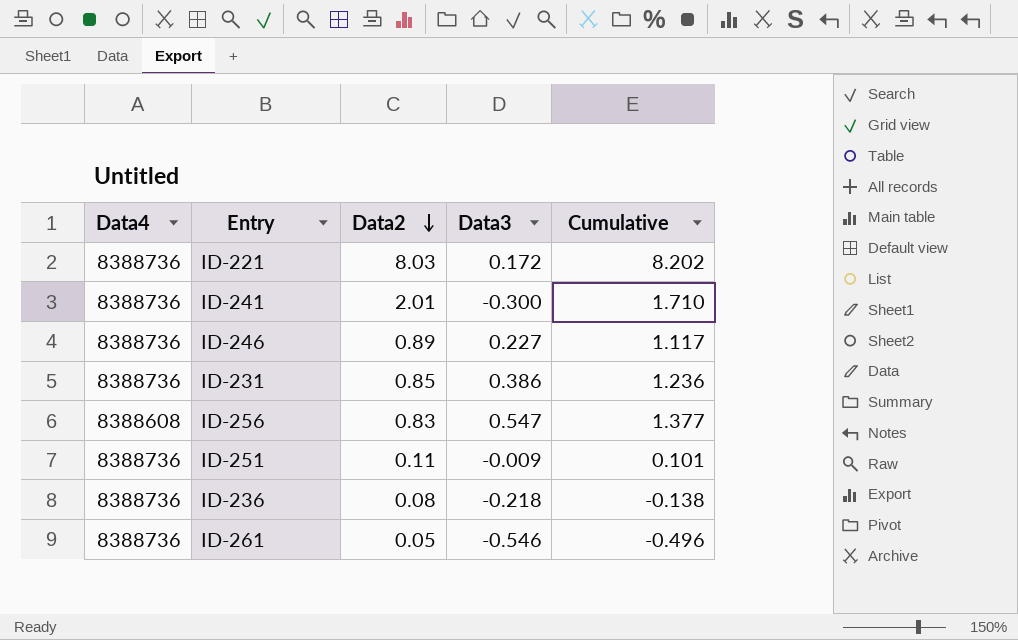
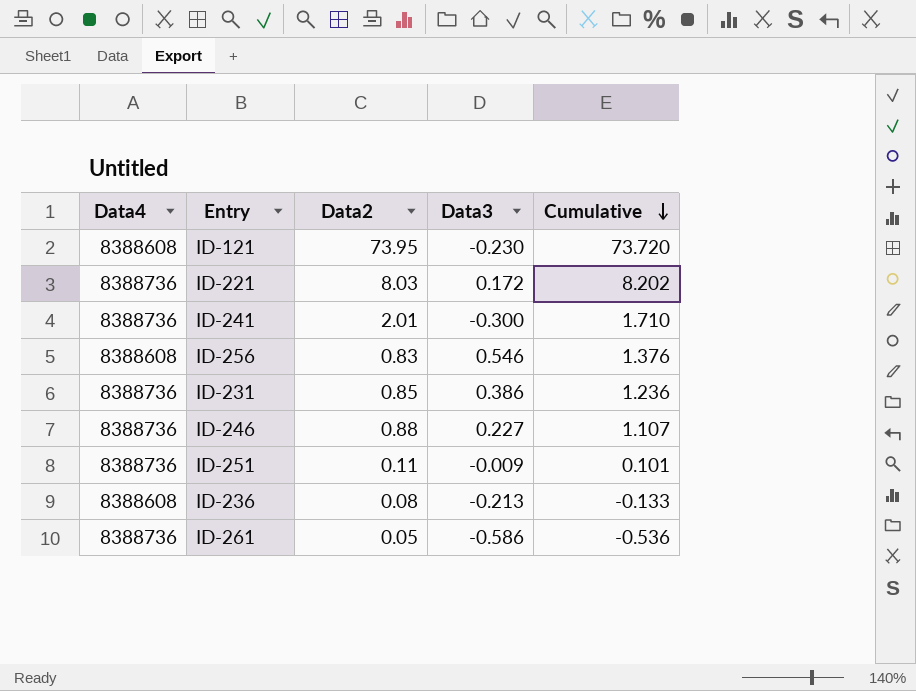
row order: Data2 descending -> Cumulative descending
row ID-121: none -> 8388608 | 73.95 | -0.230 | 73.720
ID-256 | Data3: 0.547 -> 0.546
ID-256 | Cumulative: 1.377 -> 1.376
ID-246 | Data2: 0.89 -> 0.88
ID-246 | Cumulative: 1.117 -> 1.107
ID-236 | Data4: 8388736 -> 8388608
ID-236 | Data3: -0.218 -> -0.213
ID-236 | Cumulative: -0.138 -> -0.133
ID-261 | Data3: -0.546 -> -0.586
ID-261 | Cumulative: -0.496 -> -0.536

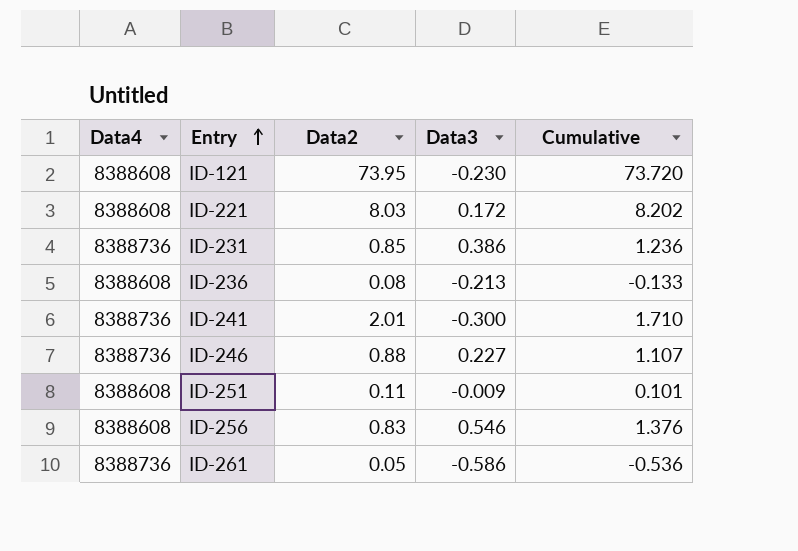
row order: Cumulative descending -> Entry ascending
ID-221 | Data4: 8388736 -> 8388608
ID-251 | Data4: 8388736 -> 8388608

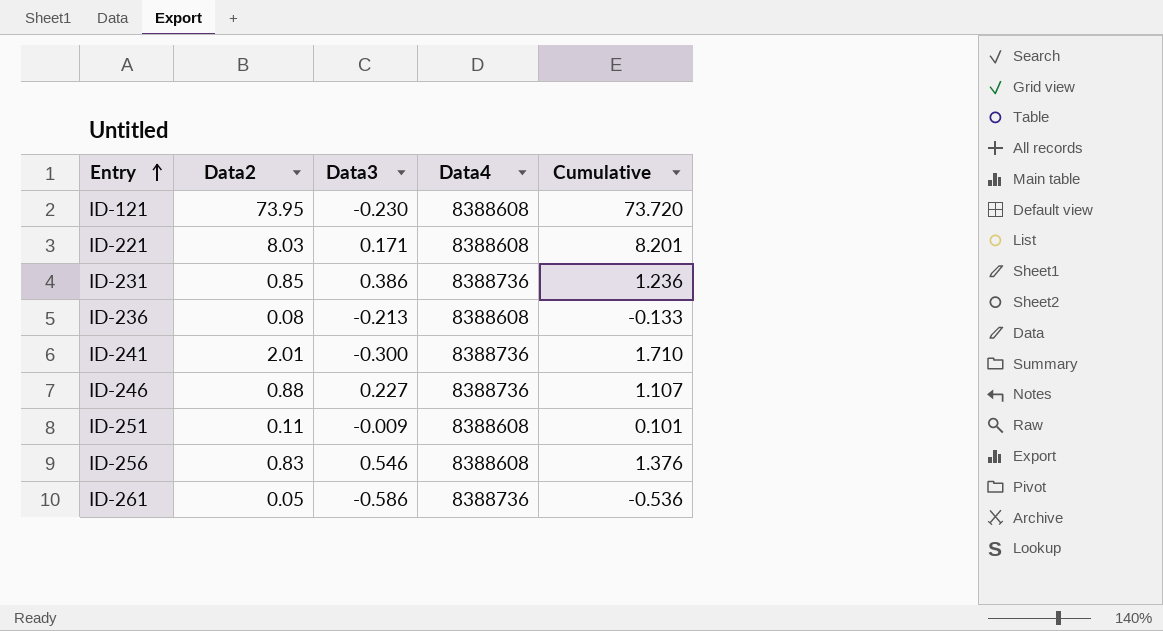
column Data4 | position: 1 -> 4
ID-221 | Data3: 0.172 -> 0.171
ID-221 | Cumulative: 8.202 -> 8.201

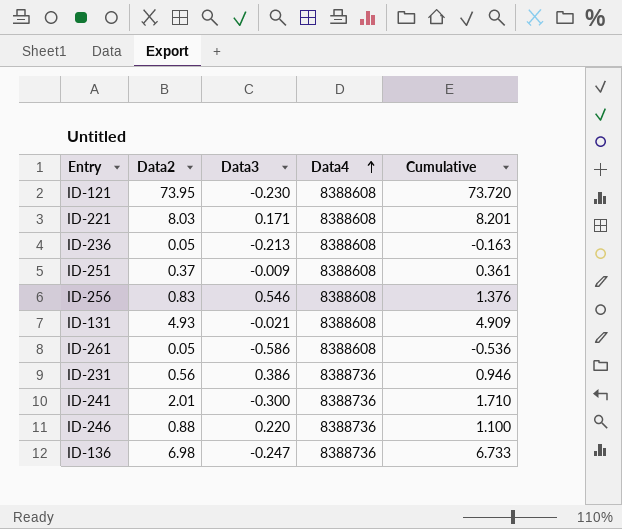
row order: Entry ascending -> Data4 ascending
ID-236 | Data2: 0.08 -> 0.05
ID-236 | Cumulative: -0.133 -> -0.163
ID-251 | Data2: 0.11 -> 0.37
ID-251 | Cumulative: 0.101 -> 0.361
row ID-131: none -> 4.93 | -0.021 | 8388608 | 4.909
ID-261 | Data4: 8388736 -> 8388608
ID-231 | Data2: 0.85 -> 0.56
ID-231 | Cumulative: 1.236 -> 0.946
ID-246 | Data3: 0.227 -> 0.220
ID-246 | Cumulative: 1.107 -> 1.100
row ID-136: none -> 6.98 | -0.247 | 8388736 | 6.733

